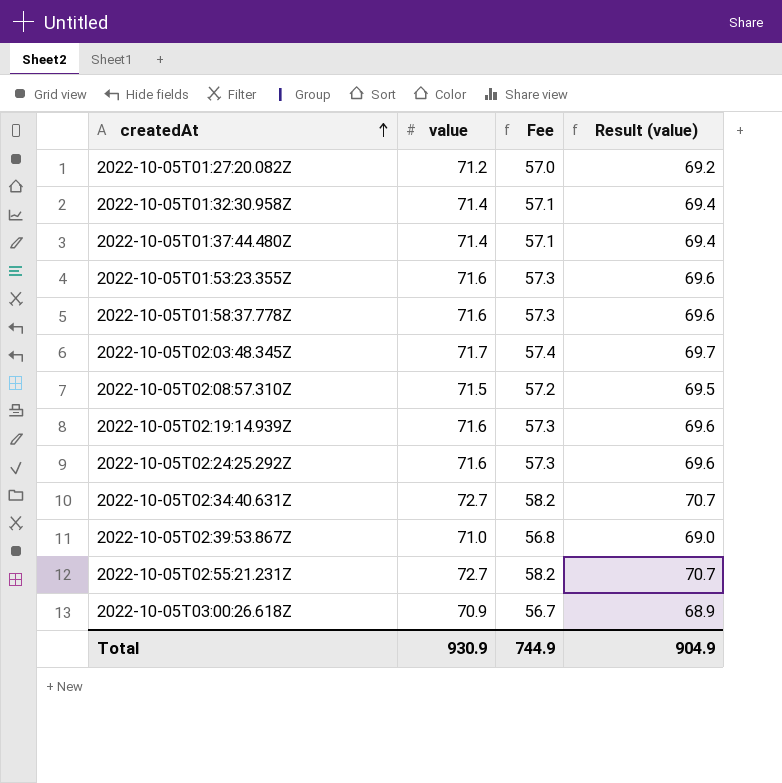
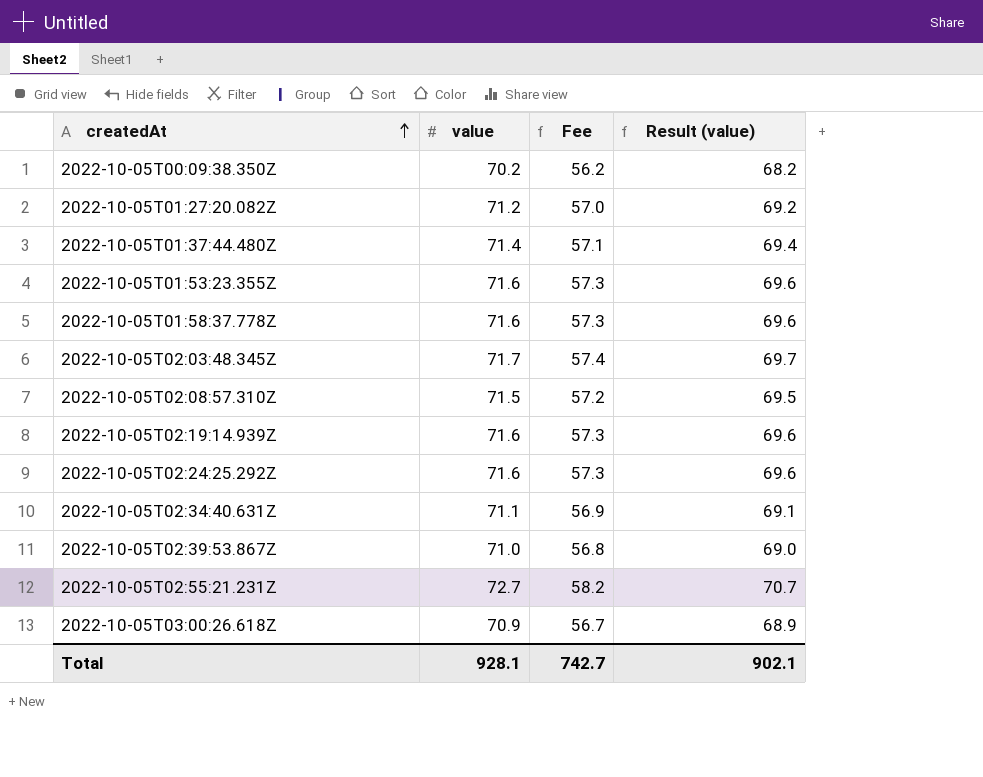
row 2022-10-05T01:32:30.958Z: 71.4 | 57.1 | 69.4 -> none
row 2022-10-05T00:09:38.350Z: none -> 70.2 | 56.2 | 68.2
2022-10-05T02:34:40.631Z | value: 72.7 -> 71.1
2022-10-05T02:34:40.631Z | Fee: 58.2 -> 56.9
2022-10-05T02:34:40.631Z | Result (value): 70.7 -> 69.1
Total | value: 930.9 -> 928.1
Total | Fee: 744.9 -> 742.7
Total | Result (value): 904.9 -> 902.1

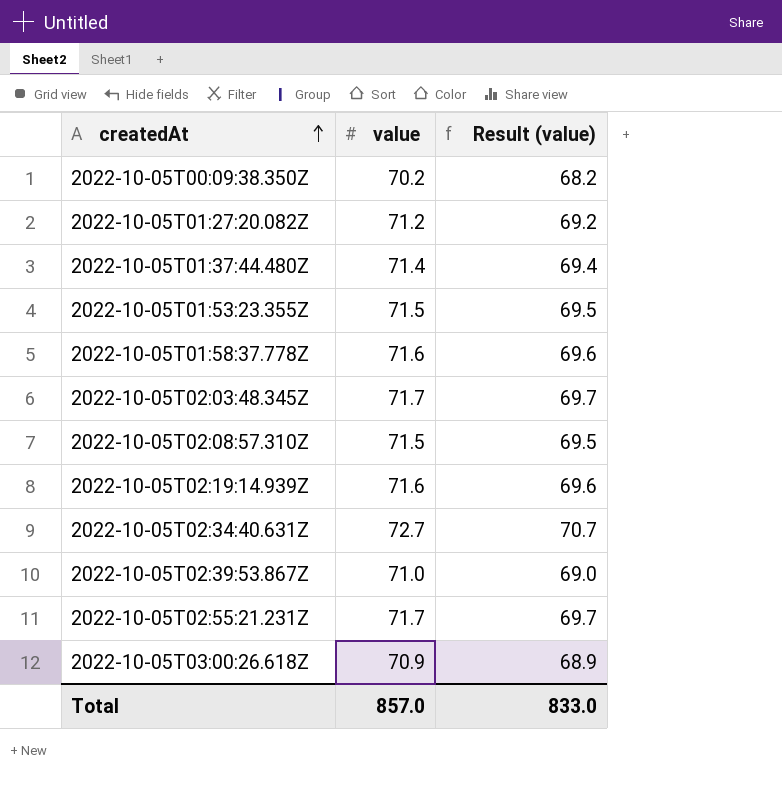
column Fee | formula: [value] * 0.8 -> none
row 2022-10-05T02:24:25.292Z: 71.6 | 57.3 | 69.6 -> none
2022-10-05T01:53:23.355Z | value: 71.6 -> 71.5
2022-10-05T01:53:23.355Z | Result (value): 69.6 -> 69.5
2022-10-05T02:34:40.631Z | value: 71.1 -> 72.7
2022-10-05T02:34:40.631Z | Result (value): 69.1 -> 70.7
2022-10-05T02:55:21.231Z | value: 72.7 -> 71.7
2022-10-05T02:55:21.231Z | Result (value): 70.7 -> 69.7
Total | value: 928.1 -> 857.0
Total | Result (value): 902.1 -> 833.0

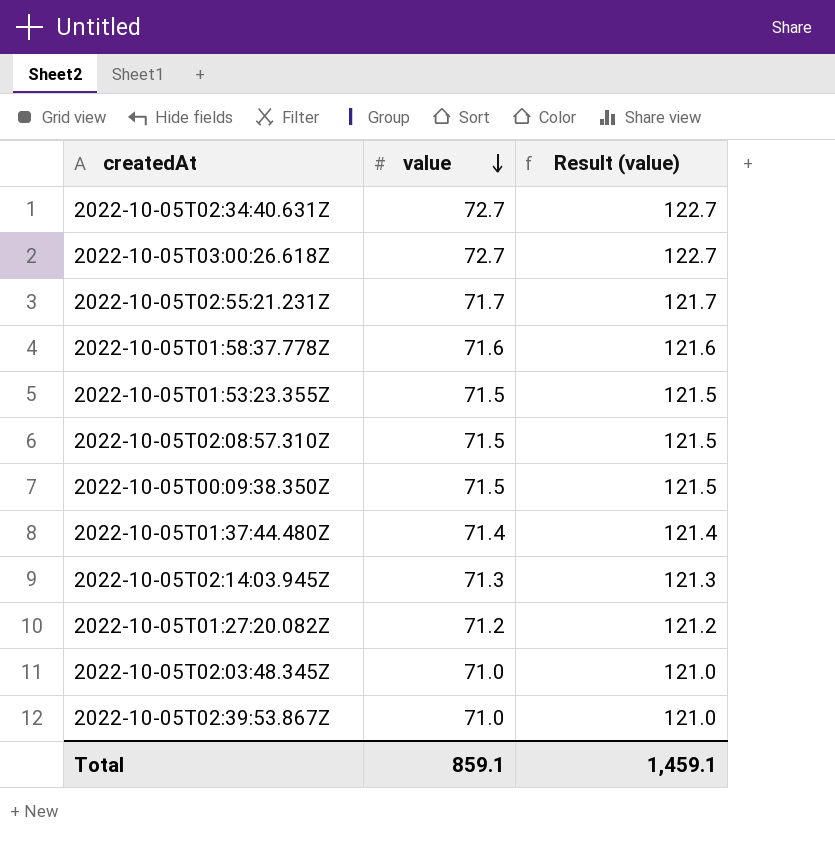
row order: createdAt ascending -> value descending
column Result (value) | formula: [value] - 2 -> [value] + 50
row 2022-10-05T02:19:14.939Z: 71.6 | 69.6 -> none
2022-10-05T03:00:26.618Z | value: 70.9 -> 72.7
2022-10-05T00:09:38.350Z | value: 70.2 -> 71.5
row 2022-10-05T02:14:03.945Z: none -> 71.3 | 121.3
2022-10-05T02:03:48.345Z | value: 71.7 -> 71.0
Total | value: 857.0 -> 859.1
Total | Result (value): 833.0 -> 1,459.1

